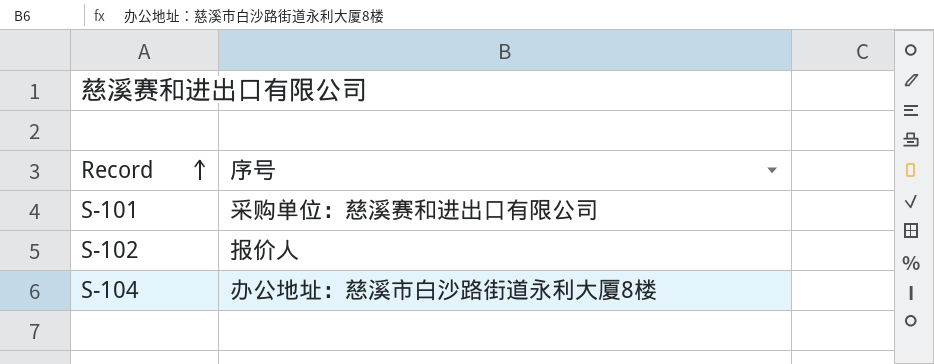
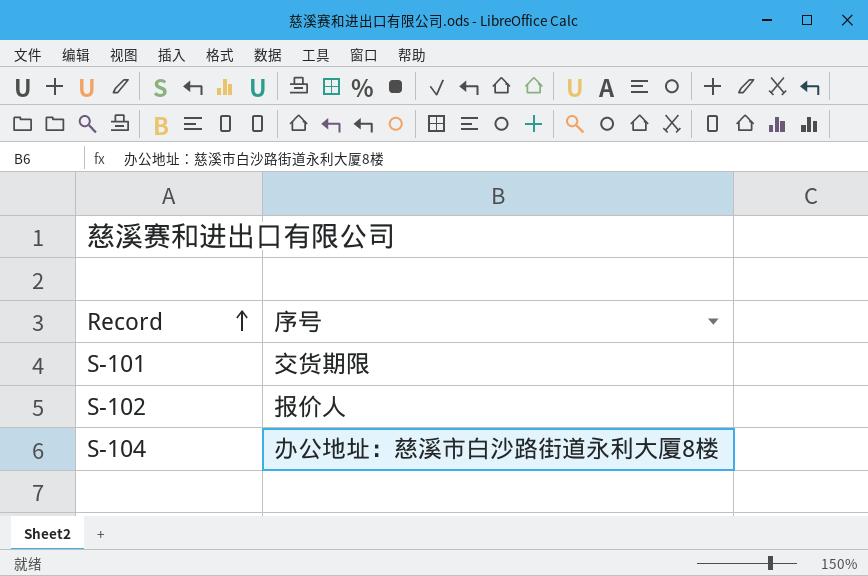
S-101 | 序号: 采购单位：慈溪赛和进出口有限公司 -> 交货期限

